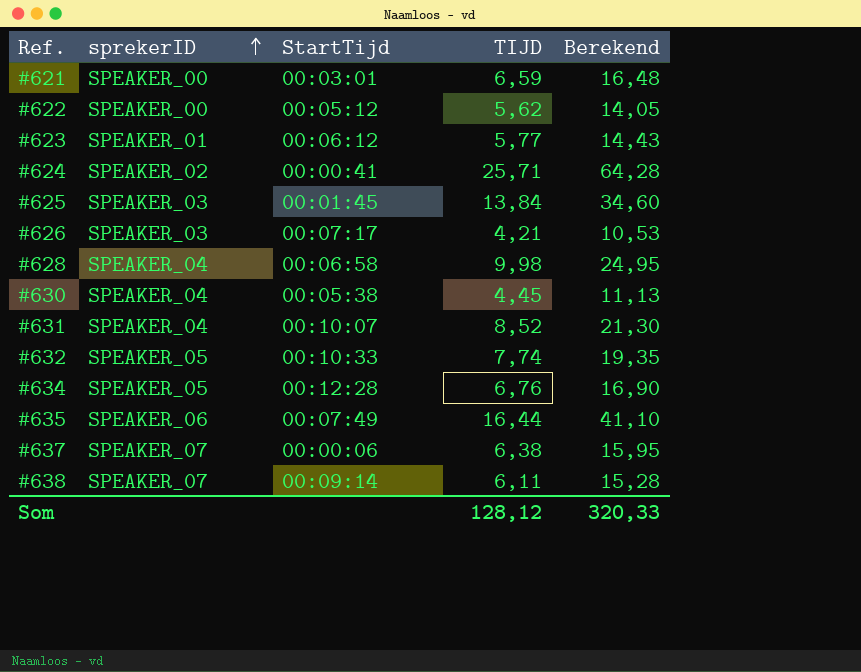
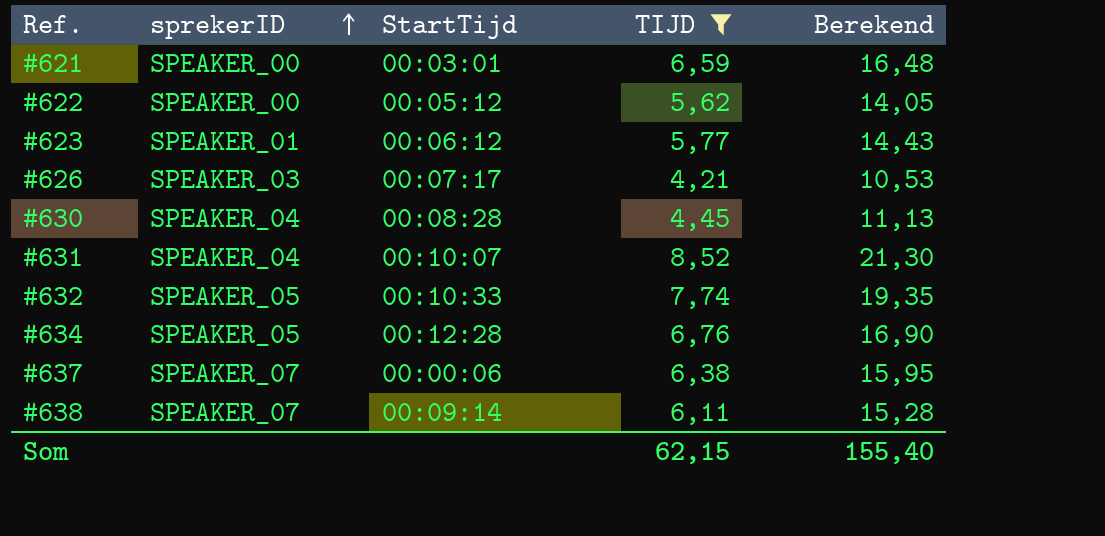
filter: none -> TIJD <= 8,52
#630 | StartTijd: 00:05:38 -> 00:08:28
Som | TIJD: 128,12 -> 62,15
Som | Berekend: 320,33 -> 155,40

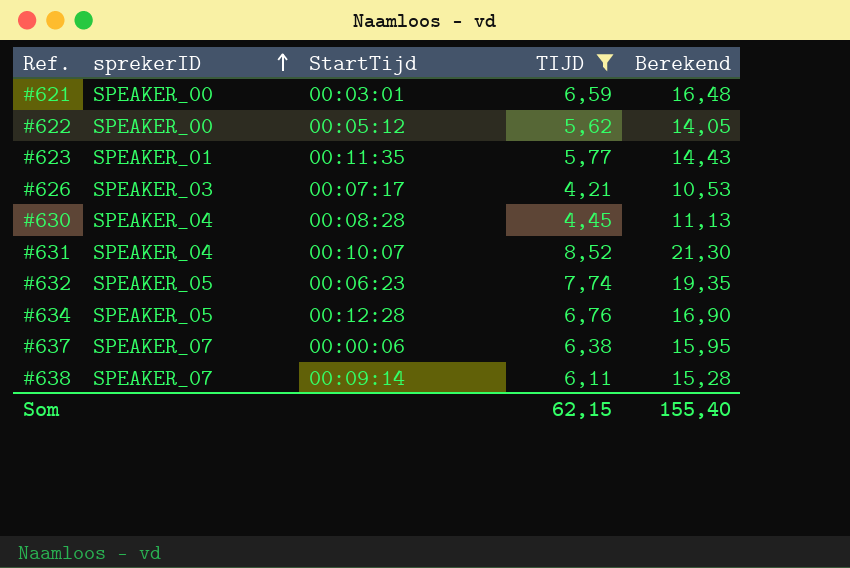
#623 | StartTijd: 00:06:12 -> 00:11:35
#632 | StartTijd: 00:10:33 -> 00:06:23

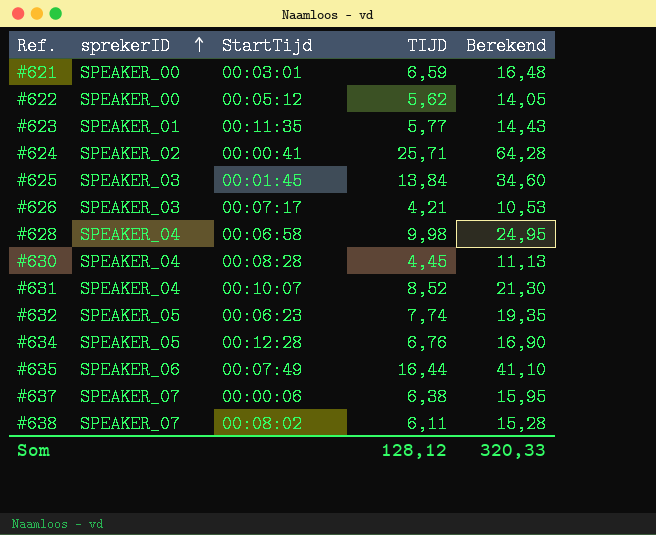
filter: TIJD <= 8,52 -> none
#638 | StartTijd: 00:09:14 -> 00:08:02
Som | TIJD: 62,15 -> 128,12
Som | Berekend: 155,40 -> 320,33

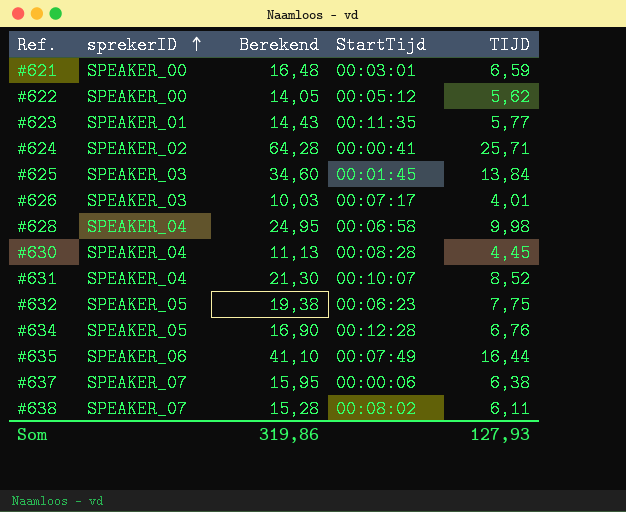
column Berekend | position: 5 -> 3
#626 | Berekend: 10,53 -> 10,03
#626 | TIJD: 4,21 -> 4,01
#632 | Berekend: 19,35 -> 19,38
#632 | TIJD: 7,74 -> 7,75
Som | Berekend: 320,33 -> 319,86
Som | TIJD: 128,12 -> 127,93

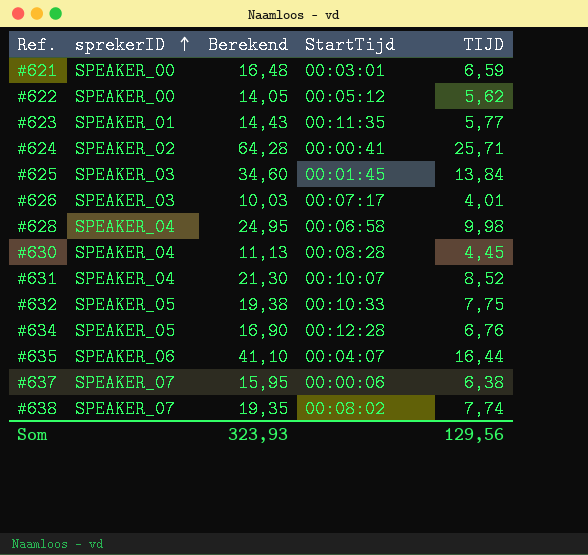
#632 | StartTijd: 00:06:23 -> 00:10:33
#635 | StartTijd: 00:07:49 -> 00:04:07
#638 | Berekend: 15,28 -> 19,35
#638 | TIJD: 6,11 -> 7,74
Som | Berekend: 319,86 -> 323,93
Som | TIJD: 127,93 -> 129,56

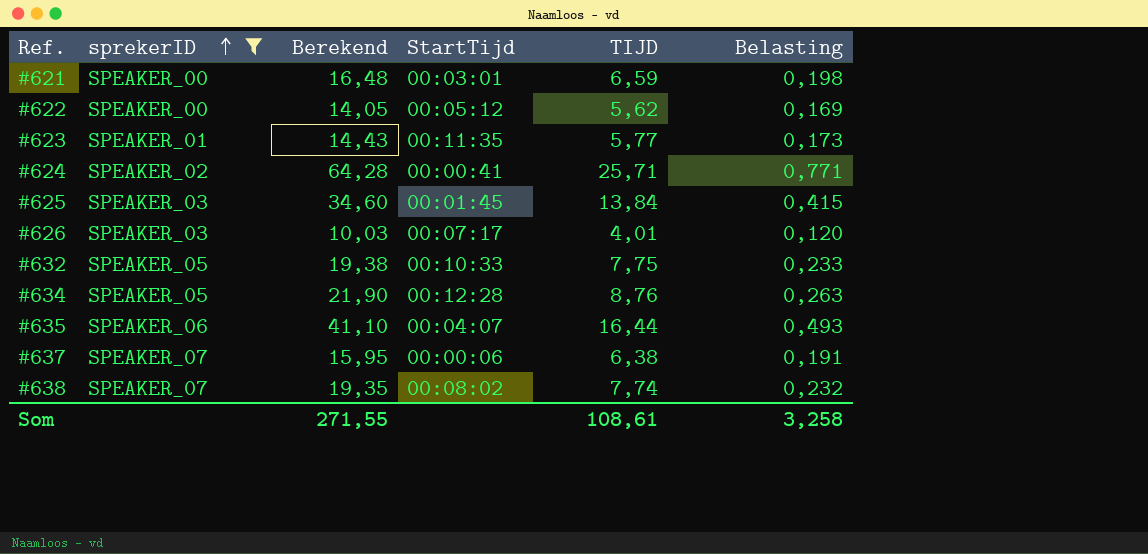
filter: none -> sprekerID != SPEAKER_04
column Belasting | formula: none -> [TIJD] * 0,03
#634 | Berekend: 16,90 -> 21,90
#634 | TIJD: 6,76 -> 8,76
Som | Berekend: 323,93 -> 271,55
Som | TIJD: 129,56 -> 108,61

